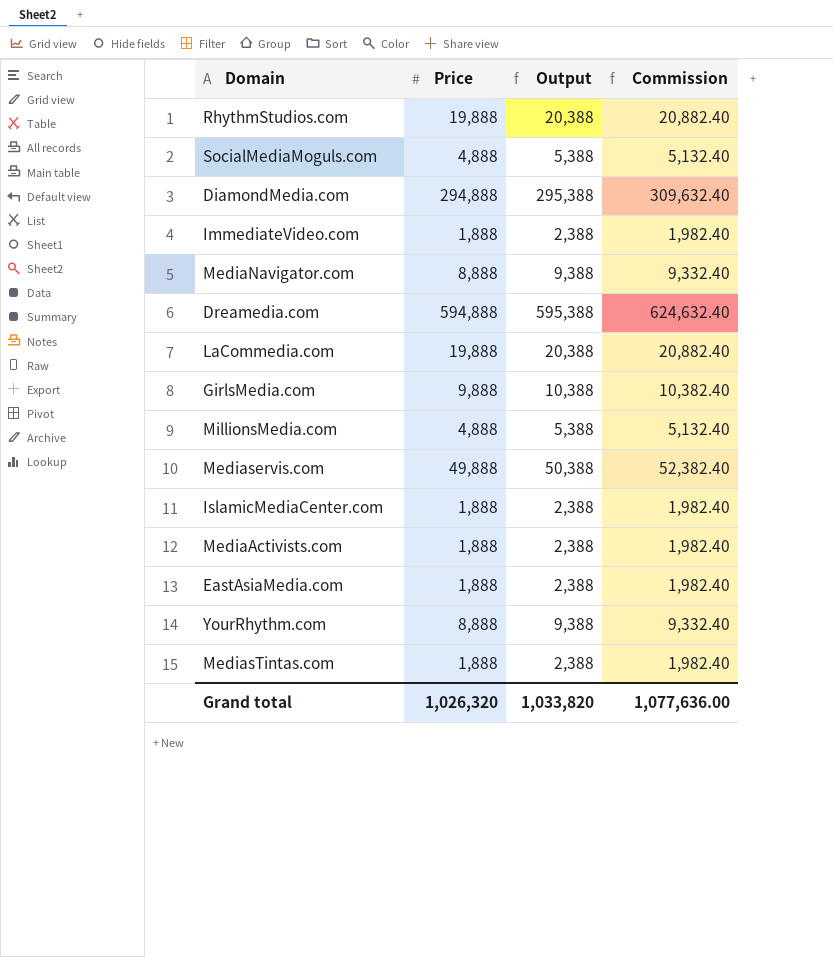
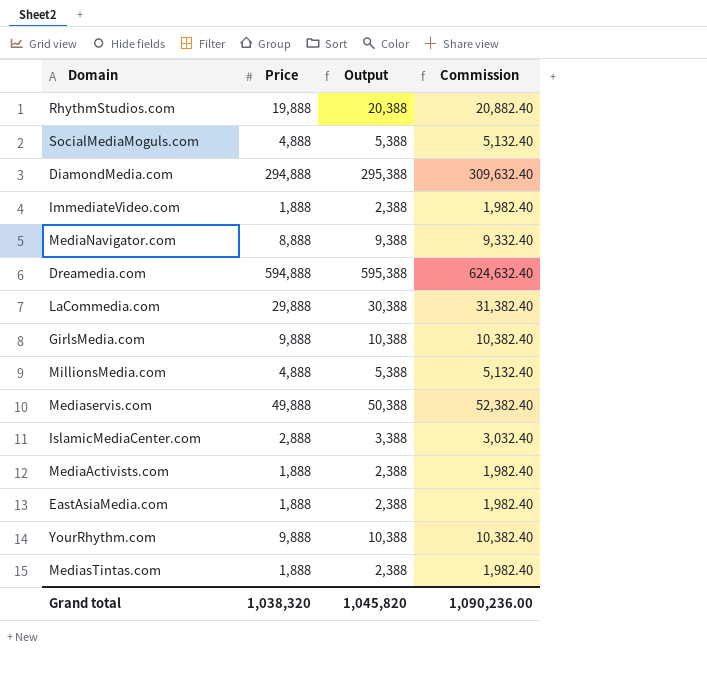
LaCommedia.com | Price: 19,888 -> 29,888
LaCommedia.com | Output: 20,388 -> 30,388
LaCommedia.com | Commission: 20,882.40 -> 31,382.40
IslamicMediaCenter.com | Price: 1,888 -> 2,888
IslamicMediaCenter.com | Output: 2,388 -> 3,388
IslamicMediaCenter.com | Commission: 1,982.40 -> 3,032.40
YourRhythm.com | Price: 8,888 -> 9,888
YourRhythm.com | Output: 9,388 -> 10,388
YourRhythm.com | Commission: 9,332.40 -> 10,382.40
Grand total | Price: 1,026,320 -> 1,038,320
Grand total | Output: 1,033,820 -> 1,045,820
Grand total | Commission: 1,077,636.00 -> 1,090,236.00

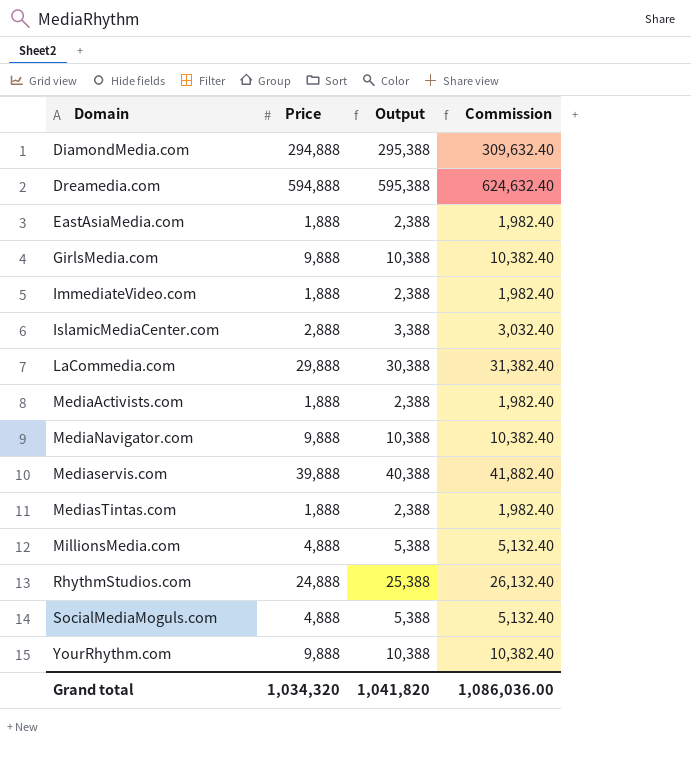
row order: none -> Domain ascending
MediaNavigator.com | Price: 8,888 -> 9,888
MediaNavigator.com | Output: 9,388 -> 10,388
MediaNavigator.com | Commission: 9,332.40 -> 10,382.40
Mediaservis.com | Price: 49,888 -> 39,888
Mediaservis.com | Output: 50,388 -> 40,388
Mediaservis.com | Commission: 52,382.40 -> 41,882.40
RhythmStudios.com | Price: 19,888 -> 24,888
RhythmStudios.com | Output: 20,388 -> 25,388
RhythmStudios.com | Commission: 20,882.40 -> 26,132.40
Grand total | Price: 1,038,320 -> 1,034,320
Grand total | Output: 1,045,820 -> 1,041,820
Grand total | Commission: 1,090,236.00 -> 1,086,036.00

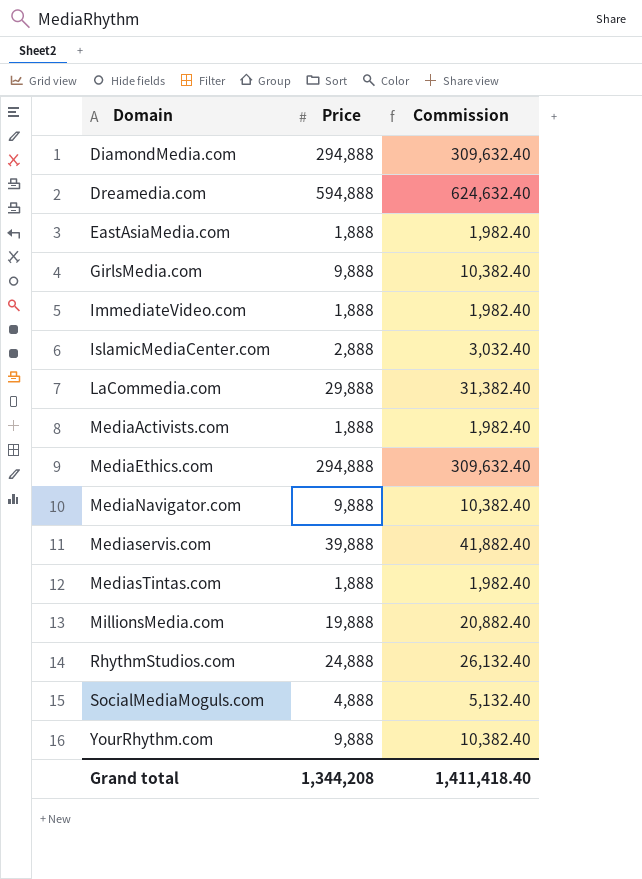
column Output | formula: [Price] + 500 -> none
row MediaEthics.com: none -> 294,888 | 309,632.40
MillionsMedia.com | Price: 4,888 -> 19,888
MillionsMedia.com | Commission: 5,132.40 -> 20,882.40
Grand total | Price: 1,034,320 -> 1,344,208
Grand total | Commission: 1,086,036.00 -> 1,411,418.40

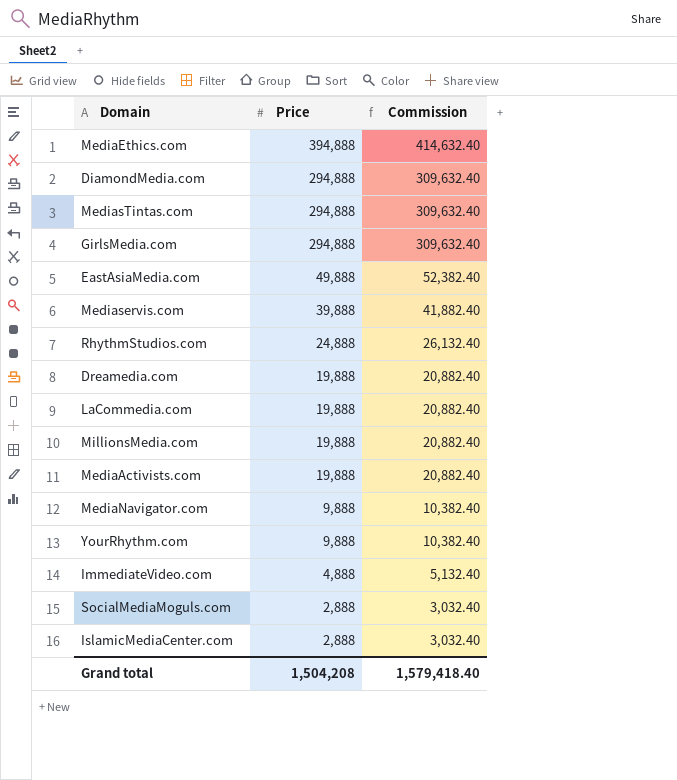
row order: Domain ascending -> Price descending
MediaEthics.com | Price: 294,888 -> 394,888
MediaEthics.com | Commission: 309,632.40 -> 414,632.40
MediasTintas.com | Price: 1,888 -> 294,888
MediasTintas.com | Commission: 1,982.40 -> 309,632.40
GirlsMedia.com | Price: 9,888 -> 294,888
GirlsMedia.com | Commission: 10,382.40 -> 309,632.40
EastAsiaMedia.com | Price: 1,888 -> 49,888
EastAsiaMedia.com | Commission: 1,982.40 -> 52,382.40
Dreamedia.com | Price: 594,888 -> 19,888
Dreamedia.com | Commission: 624,632.40 -> 20,882.40
LaCommedia.com | Price: 29,888 -> 19,888
LaCommedia.com | Commission: 31,382.40 -> 20,882.40
MediaActivists.com | Price: 1,888 -> 19,888
MediaActivists.com | Commission: 1,982.40 -> 20,882.40
ImmediateVideo.com | Price: 1,888 -> 4,888
ImmediateVideo.com | Commission: 1,982.40 -> 5,132.40
SocialMediaMoguls.com | Price: 4,888 -> 2,888
SocialMediaMoguls.com | Commission: 5,132.40 -> 3,032.40
Grand total | Price: 1,344,208 -> 1,504,208
Grand total | Commission: 1,411,418.40 -> 1,579,418.40

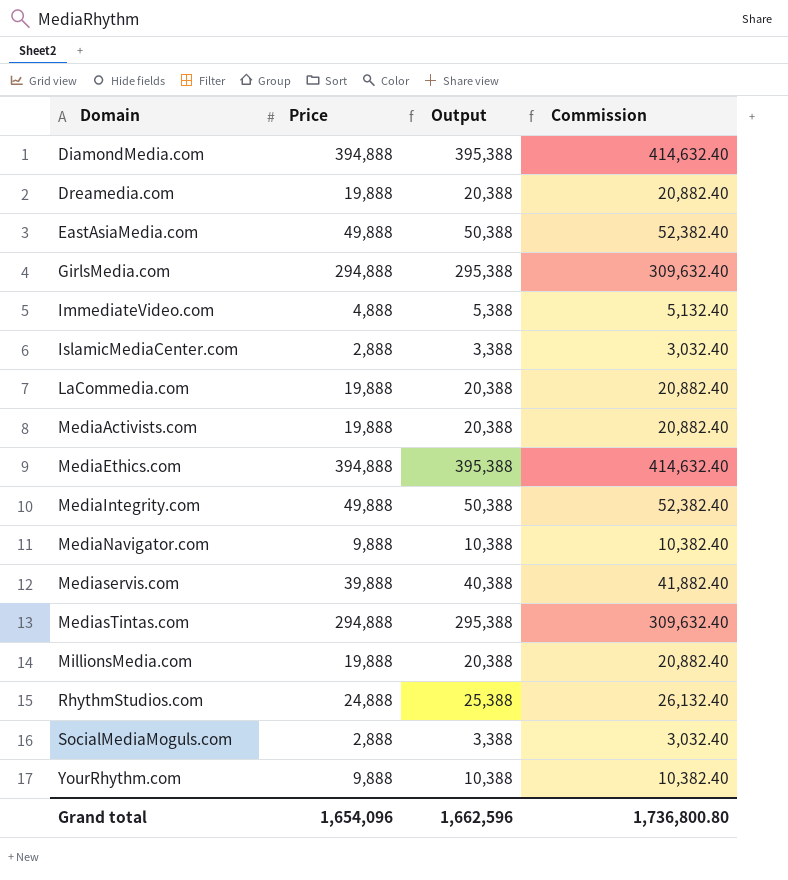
row order: Price descending -> Domain ascending
column Output | formula: none -> [Price] + 500
DiamondMedia.com | Price: 294,888 -> 394,888
DiamondMedia.com | Commission: 309,632.40 -> 414,632.40
row MediaIntegrity.com: none -> 49,888 | 50,388 | 52,382.40
Grand total | Price: 1,504,208 -> 1,654,096
Grand total | Commission: 1,579,418.40 -> 1,736,800.80

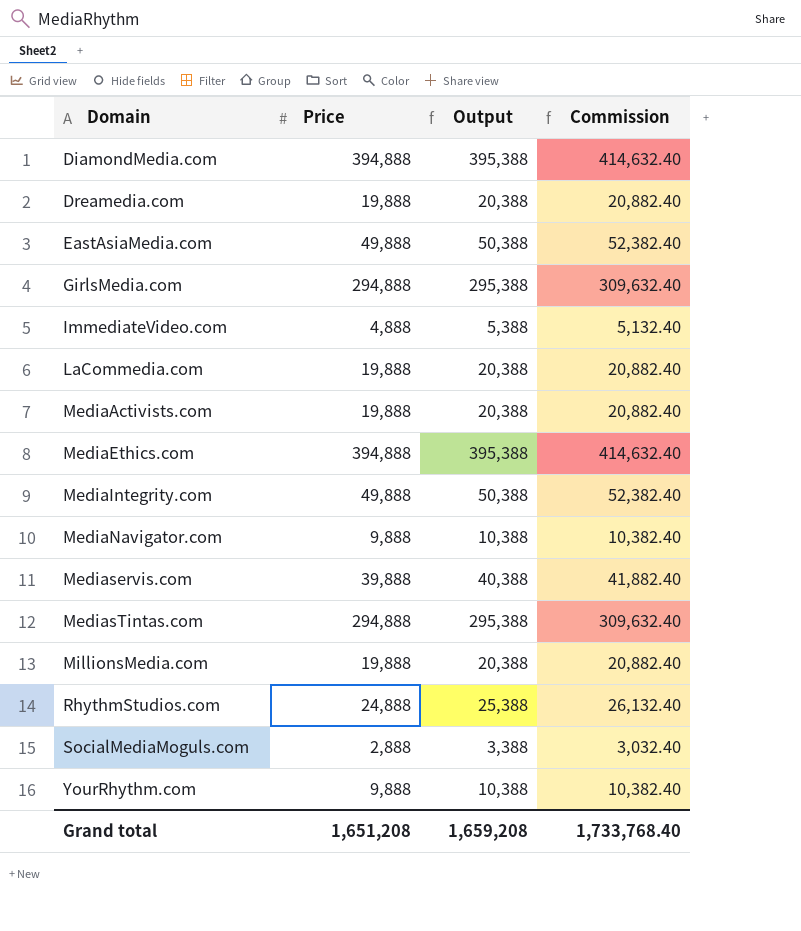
row IslamicMediaCenter.com: 2,888 | 3,388 | 3,032.40 -> none
Grand total | Price: 1,654,096 -> 1,651,208
Grand total | Output: 1,662,596 -> 1,659,208
Grand total | Commission: 1,736,800.80 -> 1,733,768.40

